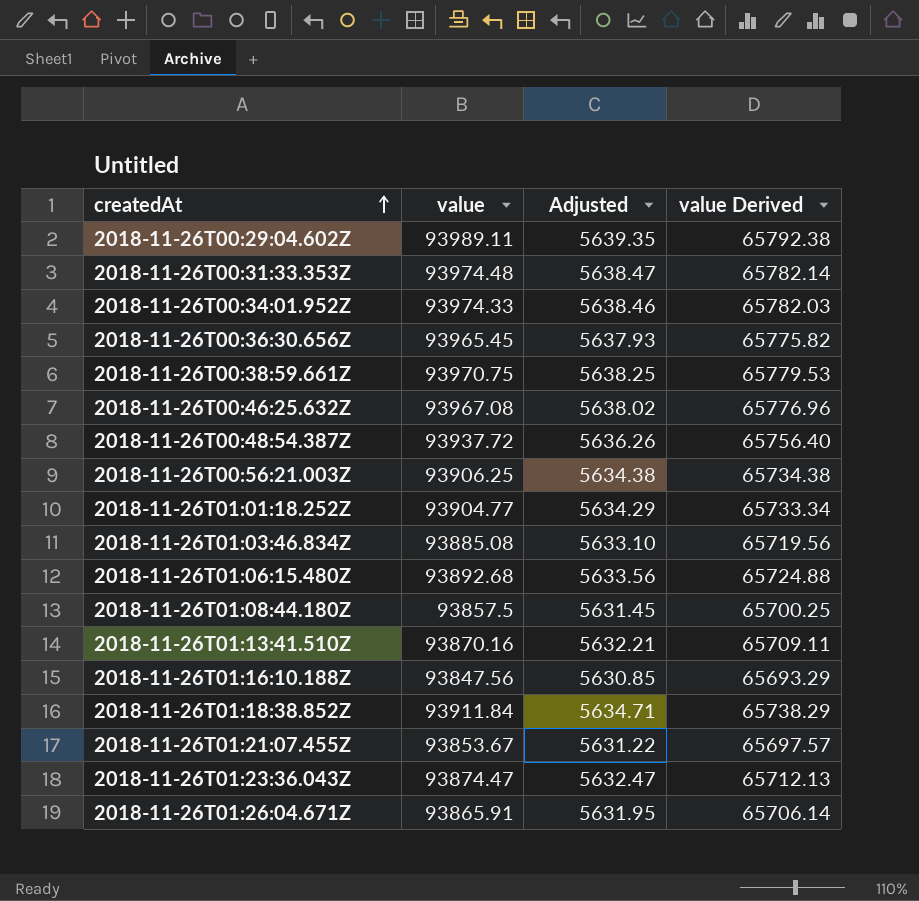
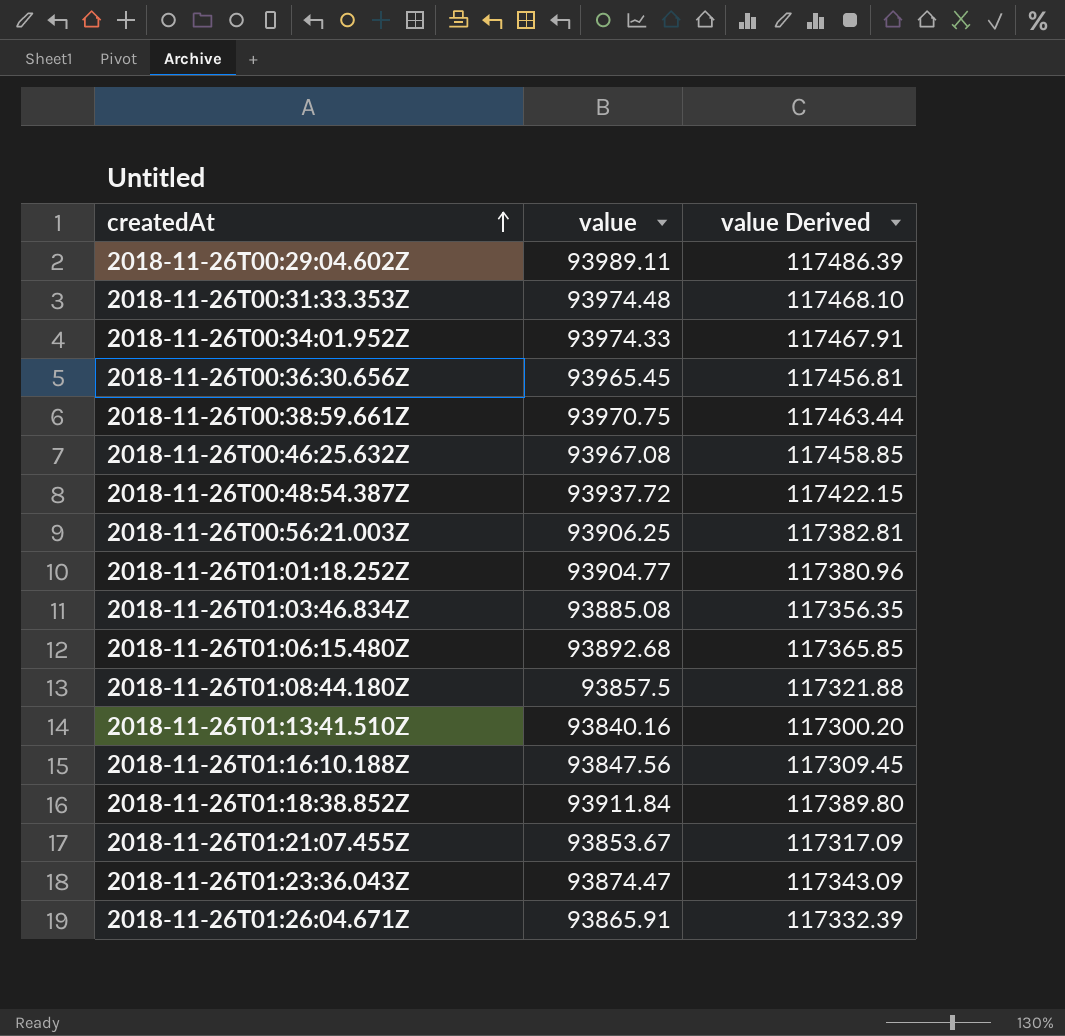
column Adjusted | formula: [value] * 0.06 -> none
column value Derived | formula: [value] * 0.7 -> [value] * 1.25
2018-11-26T01:13:41.510Z | value: 93870.16 -> 93840.16

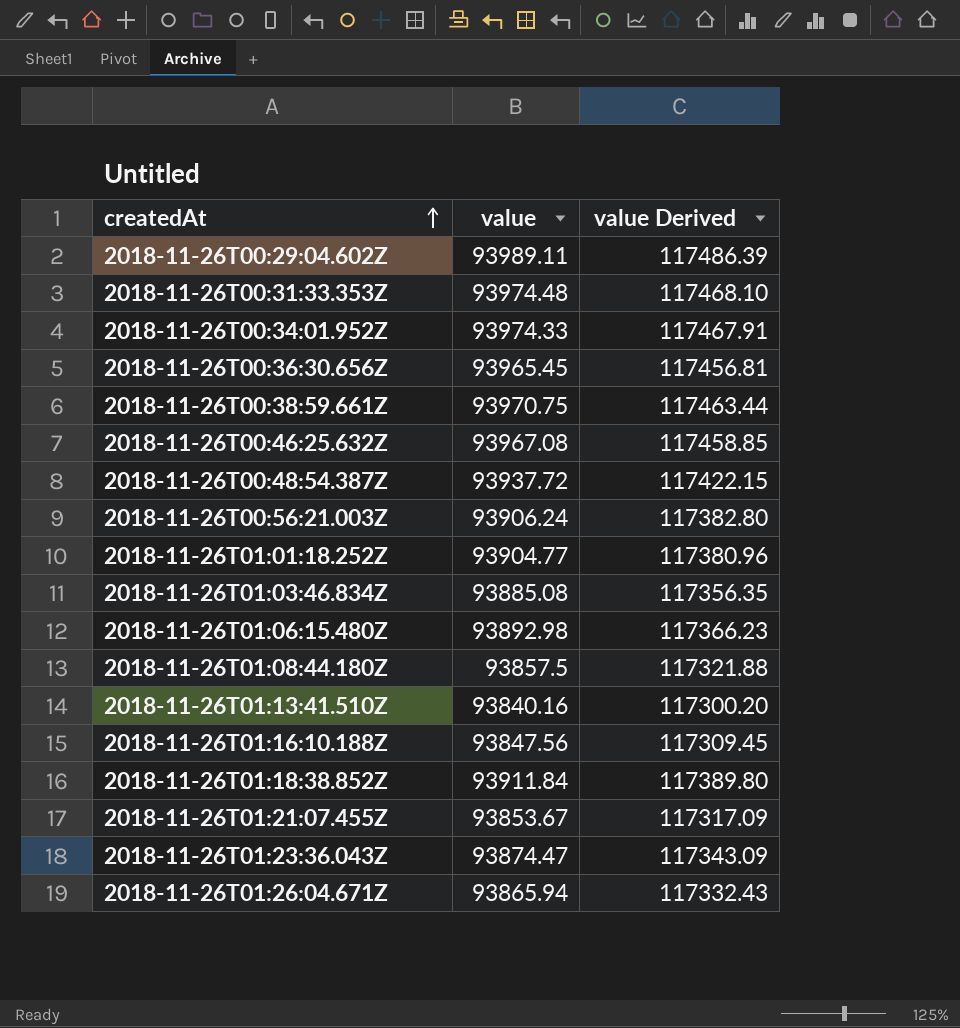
2018-11-26T00:56:21.003Z | value: 93906.25 -> 93906.24
2018-11-26T00:56:21.003Z | value Derived: 117382.81 -> 117382.80
2018-11-26T01:06:15.480Z | value: 93892.68 -> 93892.98
2018-11-26T01:06:15.480Z | value Derived: 117365.85 -> 117366.23
2018-11-26T01:26:04.671Z | value: 93865.91 -> 93865.94
2018-11-26T01:26:04.671Z | value Derived: 117332.39 -> 117332.43

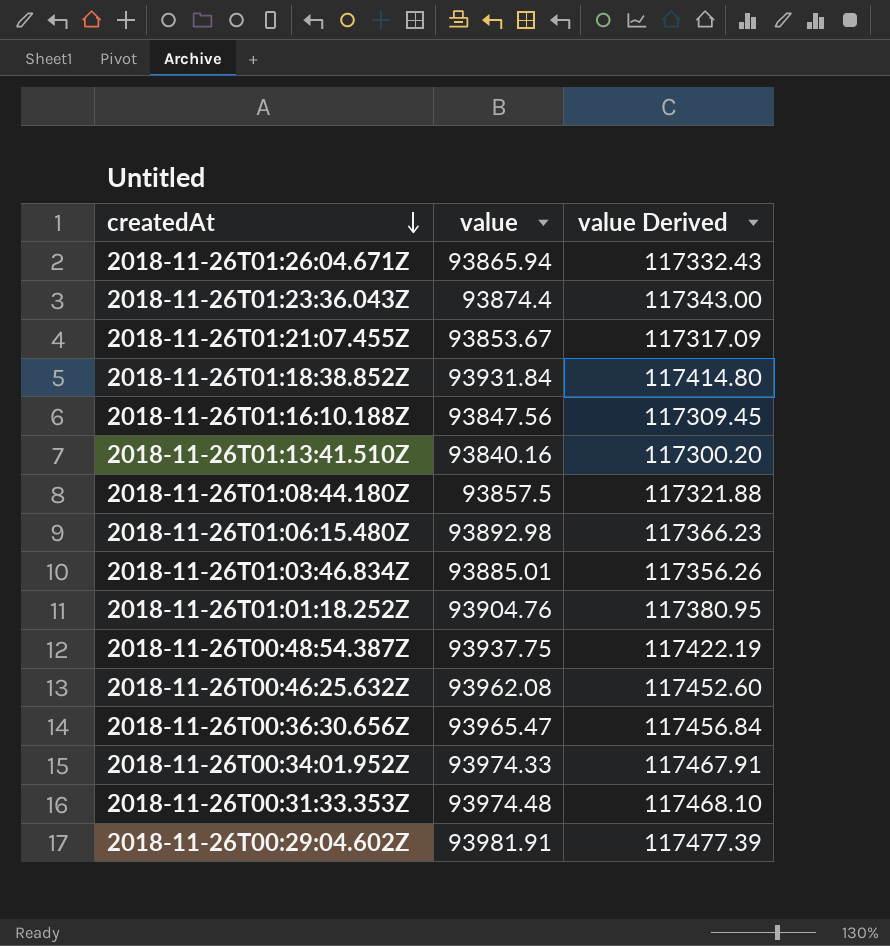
row order: createdAt ascending -> createdAt descending
row 2018-11-26T00:38:59.661Z: 93970.75 | 117463.44 -> none
row 2018-11-26T00:56:21.003Z: 93906.24 | 117382.80 -> none
2018-11-26T01:23:36.043Z | value: 93874.47 -> 93874.4
2018-11-26T01:23:36.043Z | value Derived: 117343.09 -> 117343.00
2018-11-26T01:18:38.852Z | value: 93911.84 -> 93931.84
2018-11-26T01:18:38.852Z | value Derived: 117389.80 -> 117414.80
2018-11-26T01:03:46.834Z | value: 93885.08 -> 93885.01
2018-11-26T01:03:46.834Z | value Derived: 117356.35 -> 117356.26
2018-11-26T01:01:18.252Z | value: 93904.77 -> 93904.76
2018-11-26T01:01:18.252Z | value Derived: 117380.96 -> 117380.95
2018-11-26T00:48:54.387Z | value: 93937.72 -> 93937.75
2018-11-26T00:48:54.387Z | value Derived: 117422.15 -> 117422.19
2018-11-26T00:46:25.632Z | value: 93967.08 -> 93962.08
2018-11-26T00:46:25.632Z | value Derived: 117458.85 -> 117452.60
2018-11-26T00:36:30.656Z | value: 93965.45 -> 93965.47
2018-11-26T00:36:30.656Z | value Derived: 117456.81 -> 117456.84
2018-11-26T00:29:04.602Z | value: 93989.11 -> 93981.91
2018-11-26T00:29:04.602Z | value Derived: 117486.39 -> 117477.39

